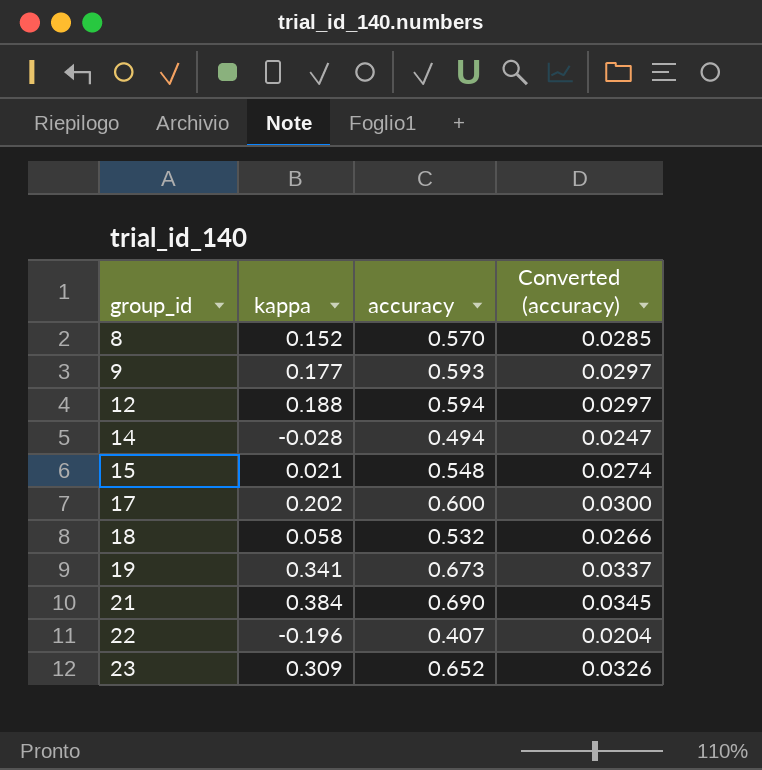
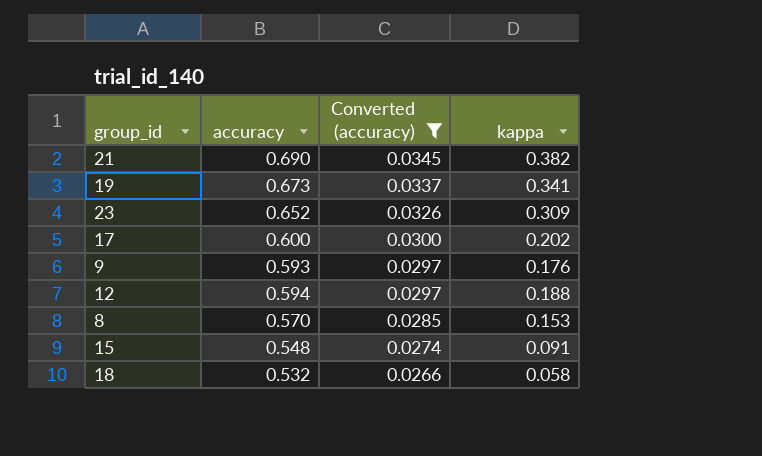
filter: none -> Converted (accuracy) >= 0.0266
row order: group_id ascending -> Converted (accuracy) descending
column kappa | position: 2 -> 4
21 | kappa: 0.384 -> 0.382
9 | kappa: 0.177 -> 0.176
8 | kappa: 0.152 -> 0.153
15 | kappa: 0.021 -> 0.091

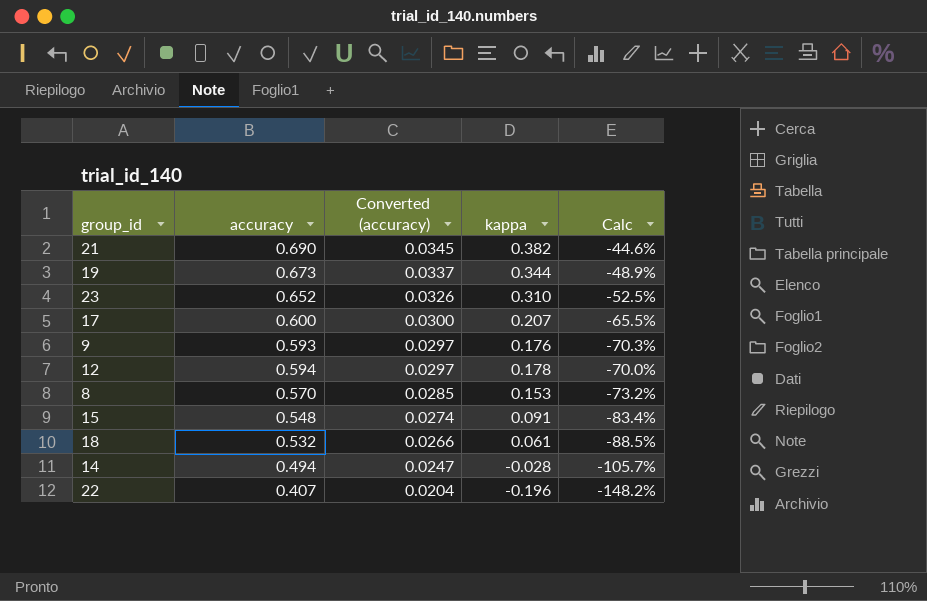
filter: Converted (accuracy) >= 0.0266 -> none
column Calc | formula: none -> ([kappa] - [accuracy]) / [accuracy]
19 | kappa: 0.341 -> 0.344
23 | kappa: 0.309 -> 0.310
17 | kappa: 0.202 -> 0.207
12 | kappa: 0.188 -> 0.178
18 | kappa: 0.058 -> 0.061

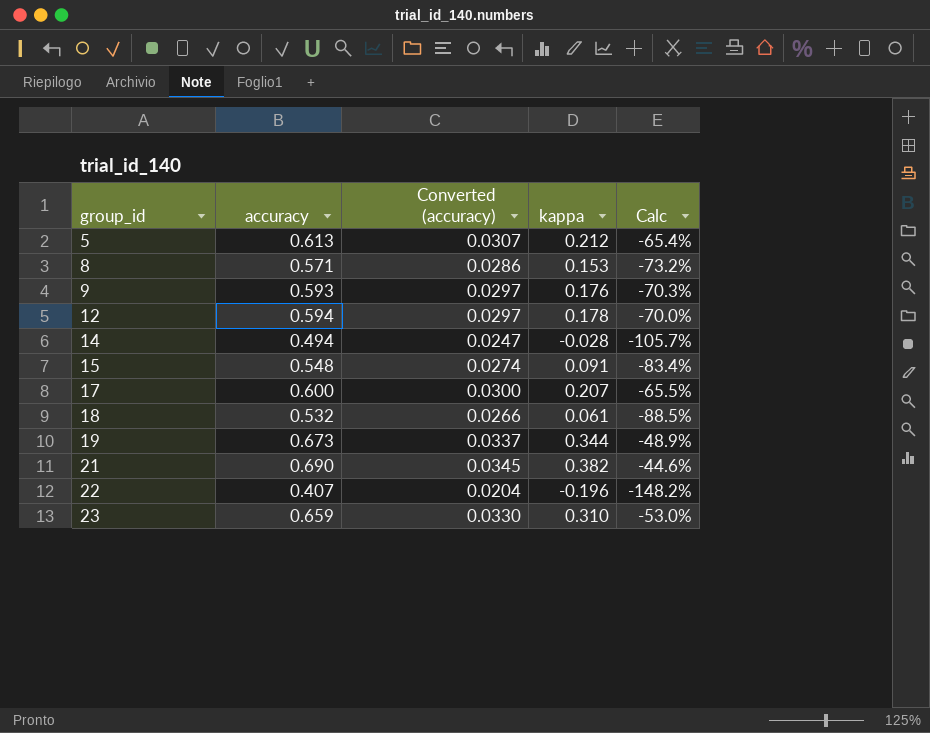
row order: Converted (accuracy) descending -> group_id ascending
row 5: none -> 0.613 | 0.0307 | 0.212 | -65.4%
8 | accuracy: 0.570 -> 0.571
8 | Converted (accuracy): 0.0285 -> 0.0286
23 | accuracy: 0.652 -> 0.659
23 | Converted (accuracy): 0.0326 -> 0.0330
23 | Calc: -52.5% -> -53.0%

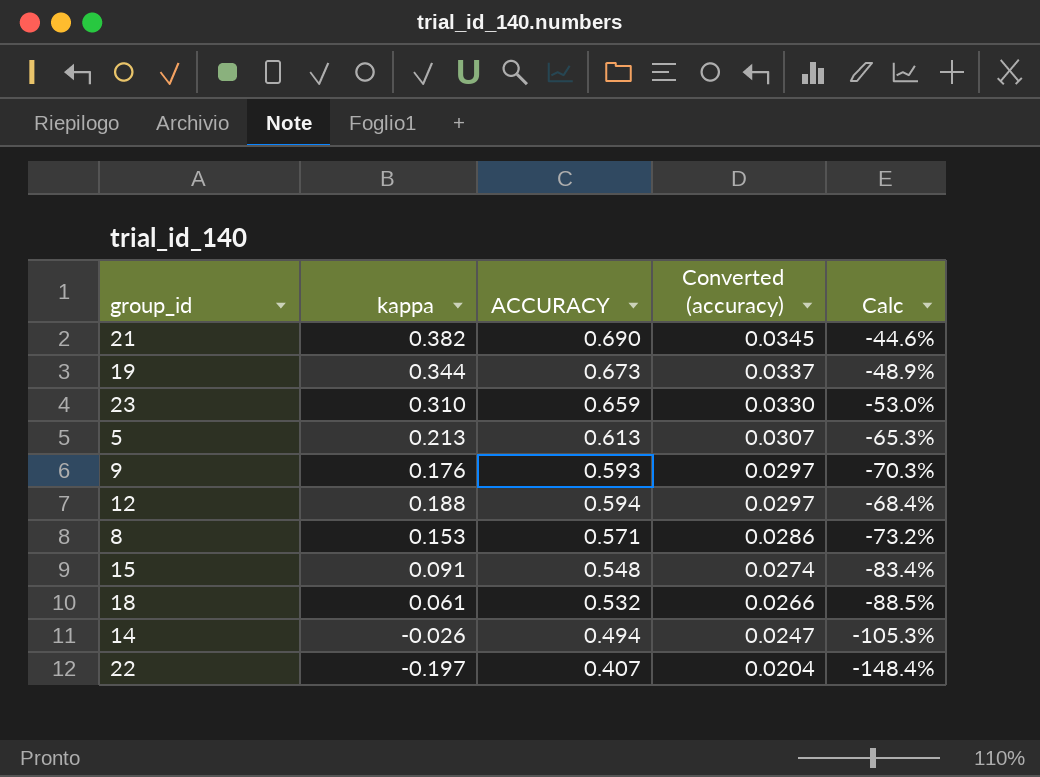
row order: group_id ascending -> Converted (accuracy) descending
column kappa | position: 4 -> 2
column name: accuracy -> ACCURACY
row 17: 0.600 | 0.0300 | 0.207 | -65.5% -> none
5 | kappa: 0.212 -> 0.213
5 | Calc: -65.4% -> -65.3%
12 | kappa: 0.178 -> 0.188
12 | Calc: -70.0% -> -68.4%
14 | kappa: -0.028 -> -0.026
14 | Calc: -105.7% -> -105.3%
22 | kappa: -0.196 -> -0.197
22 | Calc: -148.2% -> -148.4%

